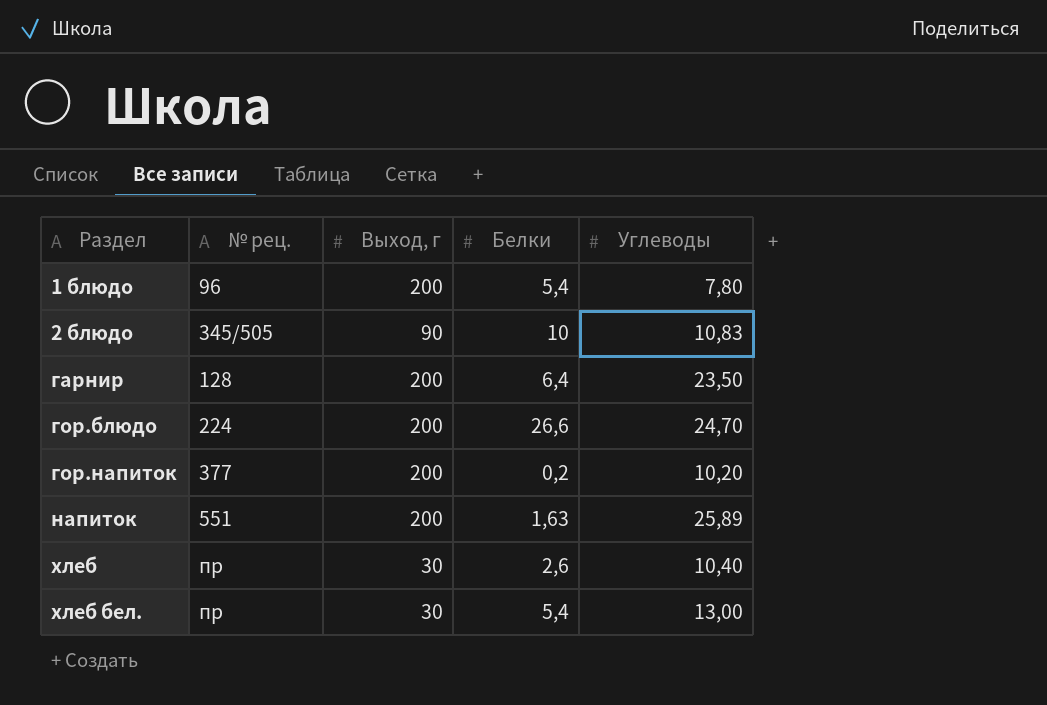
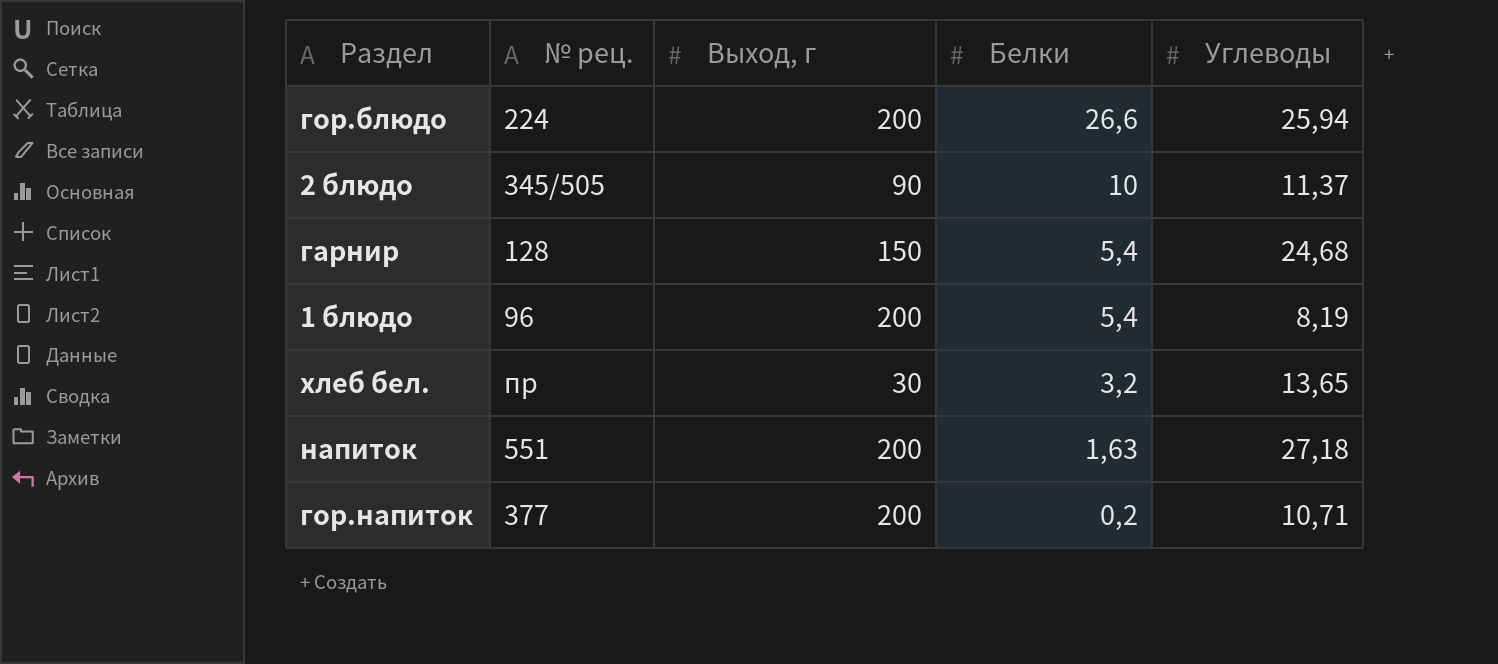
row order: Раздел ascending -> Белки descending
row хлеб: пр | 30 | 2,6 | 10,40 -> none
гор.блюдо | Углеводы: 24,70 -> 25,94
2 блюдо | Углеводы: 10,83 -> 11,37
гарнир | Выход, г: 200 -> 150
гарнир | Белки: 6,4 -> 5,4
гарнир | Углеводы: 23,50 -> 24,68
1 блюдо | Углеводы: 7,80 -> 8,19
хлеб бел. | Белки: 5,4 -> 3,2
хлеб бел. | Углеводы: 13,00 -> 13,65
напиток | Углеводы: 25,89 -> 27,18
гор.напиток | Углеводы: 10,20 -> 10,71

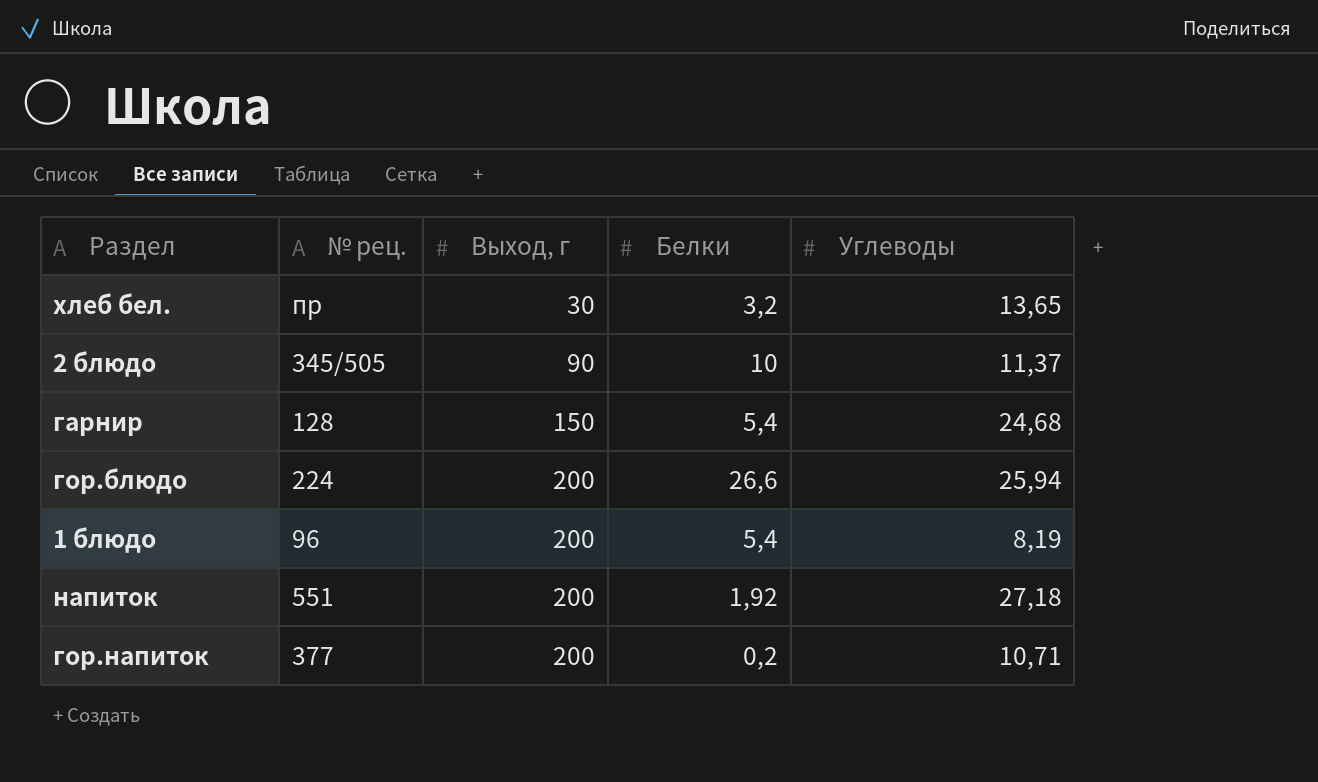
row order: Белки descending -> Выход, г ascending
напиток | Белки: 1,63 -> 1,92

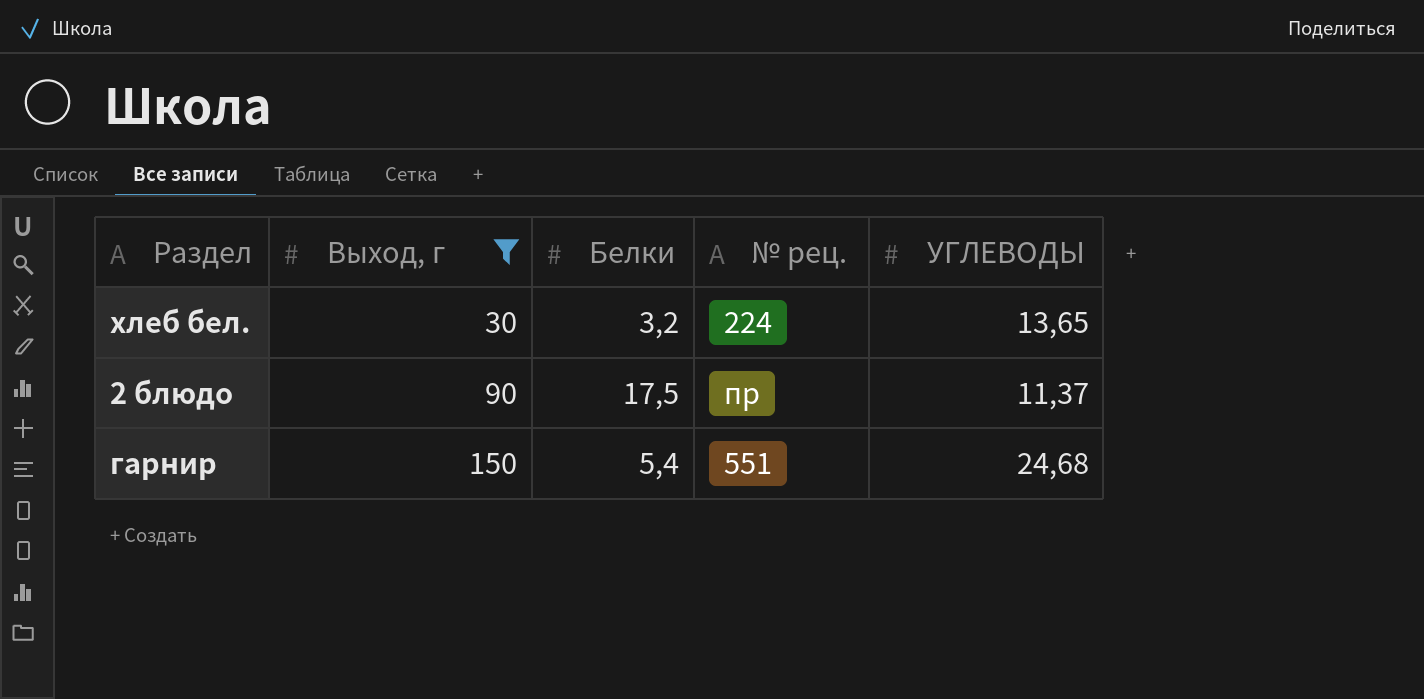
filter: none -> Выход, г != 200
column № рец. | position: 2 -> 4
column name: Углеводы -> УГЛЕВОДЫ
хлеб бел. | № рец.: пр -> 224
2 блюдо | Белки: 10 -> 17,5
2 блюдо | № рец.: 345/505 -> пр
гарнир | № рец.: 128 -> 551

